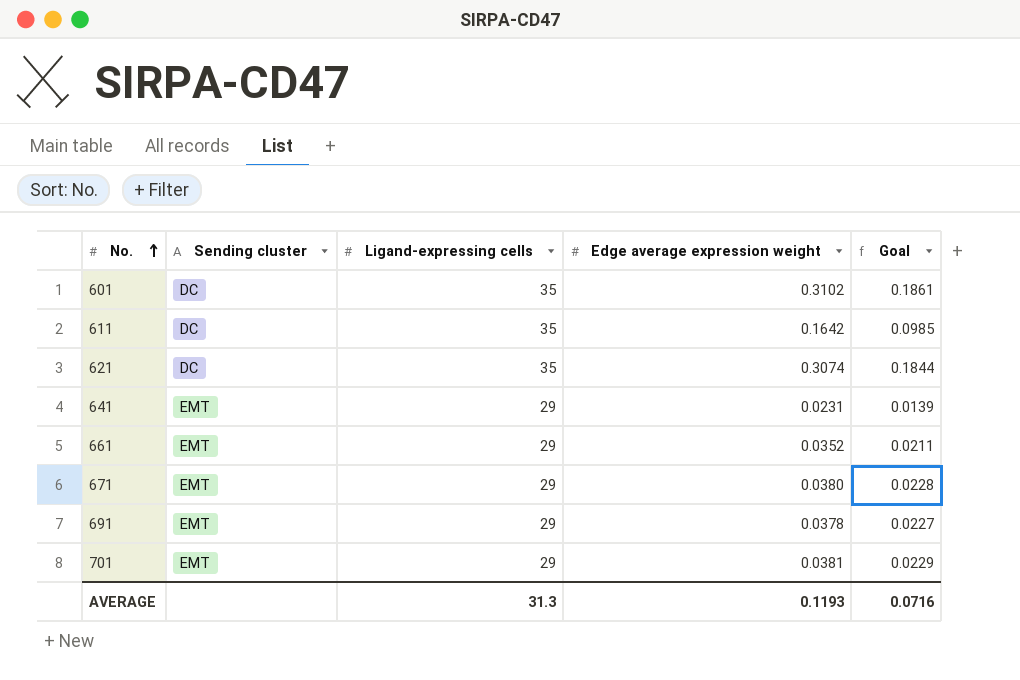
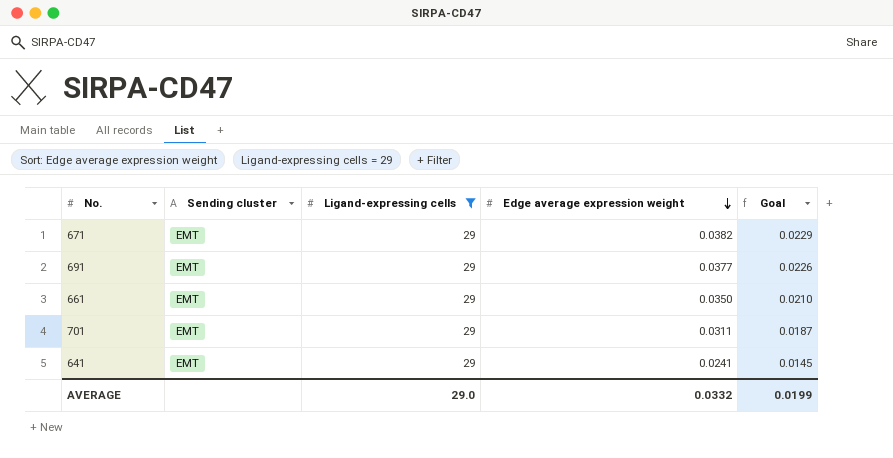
filter: none -> Ligand-expressing cells = 29
row order: No. ascending -> Edge average expression weight descending
671 | Edge average expression weight: 0.0380 -> 0.0382
671 | Goal: 0.0228 -> 0.0229
691 | Edge average expression weight: 0.0378 -> 0.0377
691 | Goal: 0.0227 -> 0.0226
661 | Edge average expression weight: 0.0352 -> 0.0350
661 | Goal: 0.0211 -> 0.0210
701 | Edge average expression weight: 0.0381 -> 0.0311
701 | Goal: 0.0229 -> 0.0187
641 | Edge average expression weight: 0.0231 -> 0.0241
641 | Goal: 0.0139 -> 0.0145
AVERAGE | Ligand-expressing cells: 31.3 -> 29.0
AVERAGE | Edge average expression weight: 0.1193 -> 0.0332
AVERAGE | Goal: 0.0716 -> 0.0199

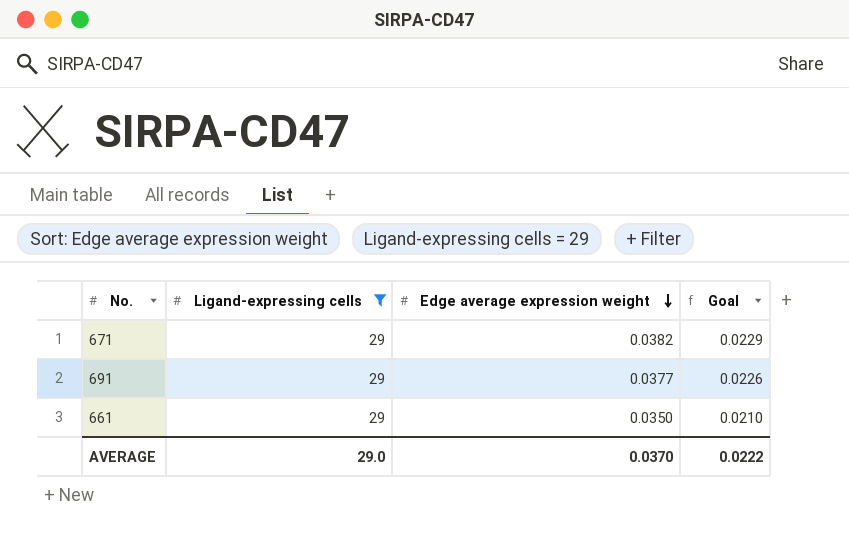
column Sending cluster | position: 2 -> none
row 701: EMT | 29 | 0.0311 | 0.0187 -> none
row 641: EMT | 29 | 0.0241 | 0.0145 -> none
AVERAGE | Edge average expression weight: 0.0332 -> 0.0370
AVERAGE | Goal: 0.0199 -> 0.0222

